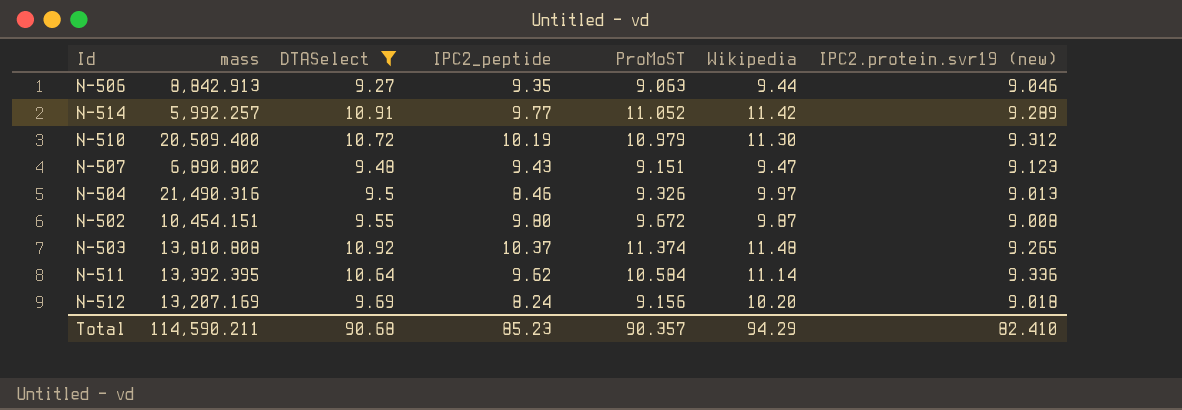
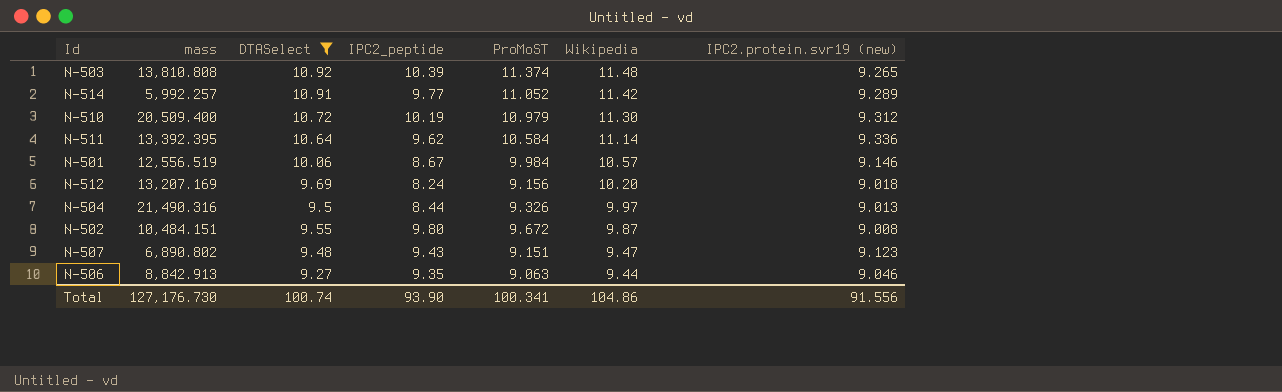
row order: none -> Wikipedia descending
N-503 | IPC2_peptide: 10.37 -> 10.39
row N-501: none -> 12,556.519 | 10.06 | 8.67 | 9.984 | 10.57 | 9.146
N-504 | IPC2_peptide: 8.46 -> 8.44
N-502 | mass: 10,454.151 -> 10,484.151
Total | mass: 114,590.211 -> 127,176.730
Total | DTASelect: 90.68 -> 100.74
Total | IPC2_peptide: 85.23 -> 93.90
Total | ProMoST: 90.357 -> 100.341
Total | Wikipedia: 94.29 -> 104.86
Total | IPC2.protein.svr19 (new): 82.410 -> 91.556

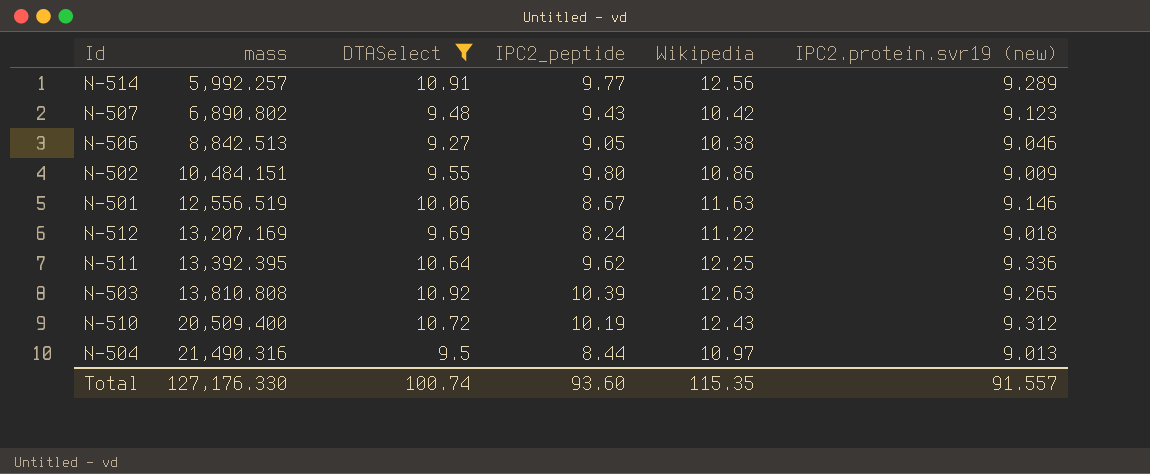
row order: Wikipedia descending -> mass ascending
column ProMoST | position: 5 -> none
N-514 | Wikipedia: 11.42 -> 12.56
N-507 | Wikipedia: 9.47 -> 10.42
N-506 | mass: 8,842.913 -> 8,842.513
N-506 | IPC2_peptide: 9.35 -> 9.05
N-506 | Wikipedia: 9.44 -> 10.38
N-502 | Wikipedia: 9.87 -> 10.86
N-502 | IPC2.protein.svr19 (new): 9.008 -> 9.009
N-501 | Wikipedia: 10.57 -> 11.63
N-512 | Wikipedia: 10.20 -> 11.22
N-511 | Wikipedia: 11.14 -> 12.25
N-503 | Wikipedia: 11.48 -> 12.63
N-510 | Wikipedia: 11.30 -> 12.43
N-504 | Wikipedia: 9.97 -> 10.97
Total | mass: 127,176.730 -> 127,176.330
Total | IPC2_peptide: 93.90 -> 93.60
Total | Wikipedia: 104.86 -> 115.35
Total | IPC2.protein.svr19 (new): 91.556 -> 91.557

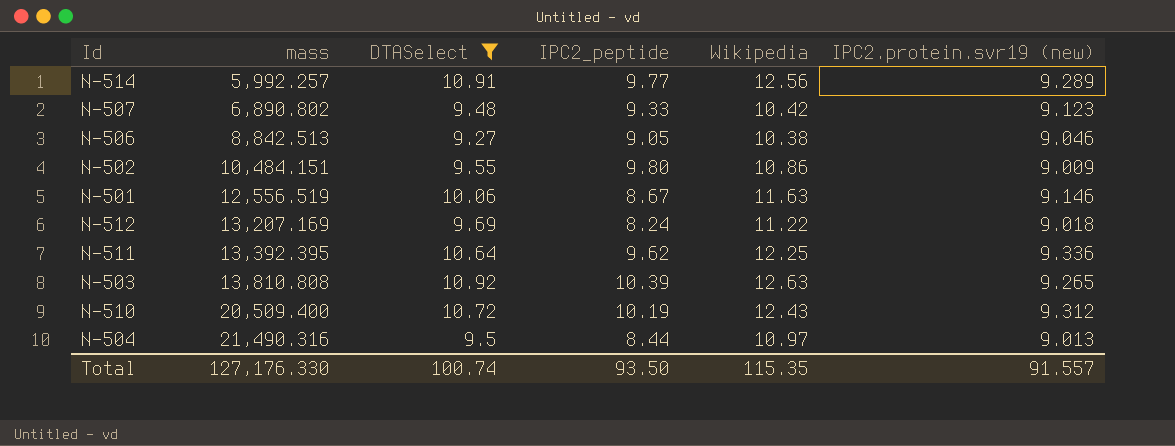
N-507 | IPC2_peptide: 9.43 -> 9.33
Total | IPC2_peptide: 93.60 -> 93.50

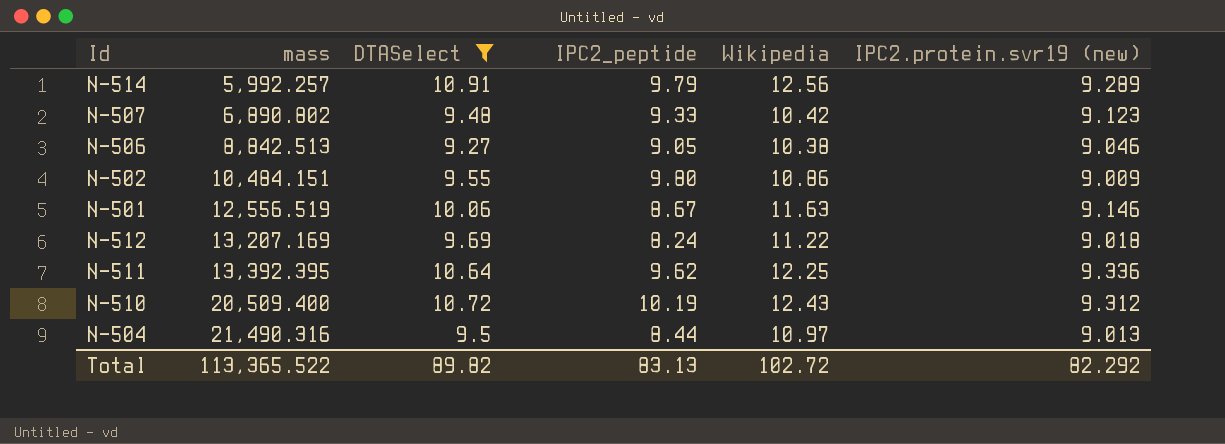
row N-503: 13,810.808 | 10.92 | 10.39 | 12.63 | 9.265 -> none
N-514 | IPC2_peptide: 9.77 -> 9.79
Total | mass: 127,176.330 -> 113,365.522
Total | DTASelect: 100.74 -> 89.82
Total | IPC2_peptide: 93.50 -> 83.13
Total | Wikipedia: 115.35 -> 102.72
Total | IPC2.protein.svr19 (new): 91.557 -> 82.292

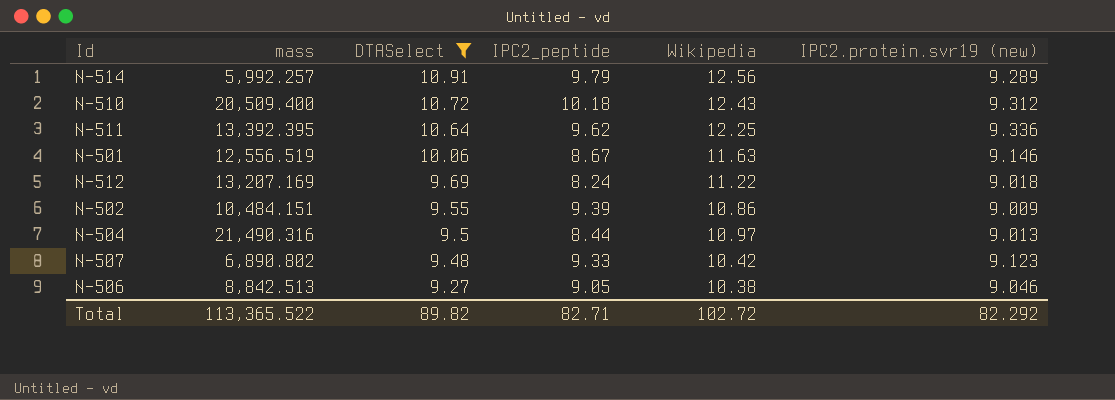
row order: mass ascending -> DTASelect descending
N-510 | IPC2_peptide: 10.19 -> 10.18
N-502 | IPC2_peptide: 9.80 -> 9.39
Total | IPC2_peptide: 83.13 -> 82.71

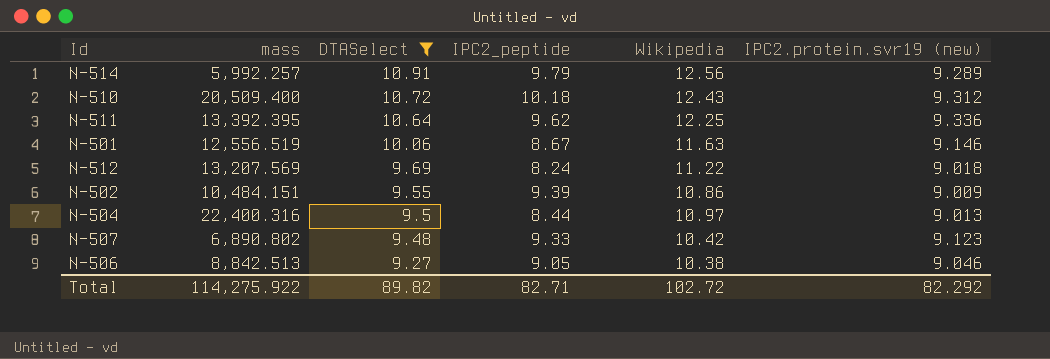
N-512 | mass: 13,207.169 -> 13,207.569
N-504 | mass: 21,490.316 -> 22,400.316
Total | mass: 113,365.522 -> 114,275.922

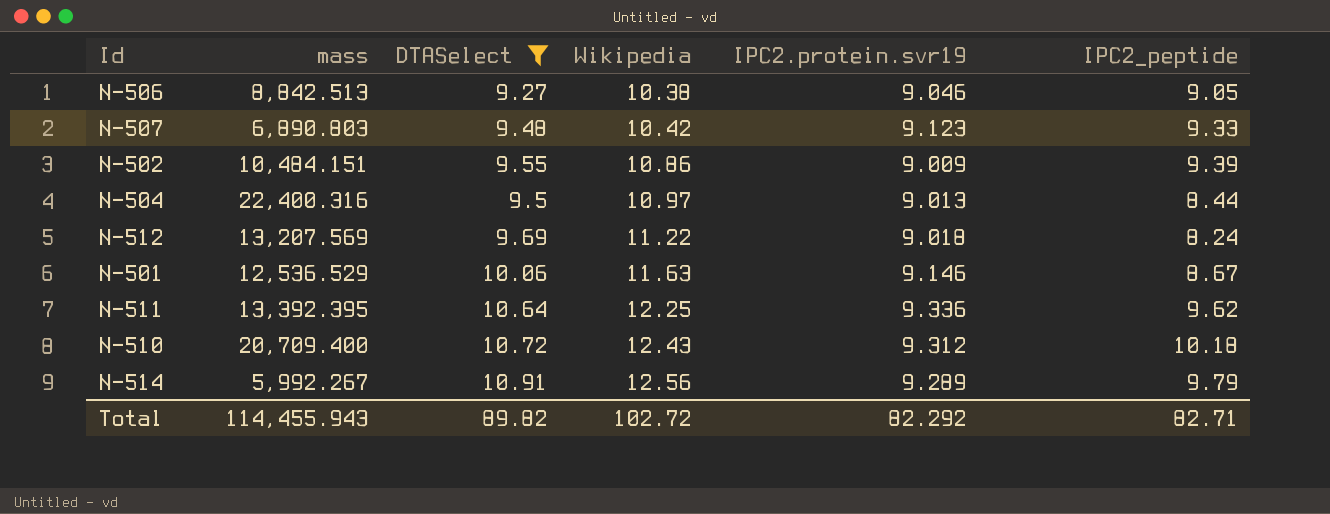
row order: DTASelect descending -> Wikipedia ascending
column name: IPC2.protein.svr19 (new) -> IPC2.protein.svr19
column IPC2_peptide | position: 4 -> 6
N-507 | mass: 6,890.802 -> 6,890.803
N-501 | mass: 12,556.519 -> 12,536.529
N-510 | mass: 20,509.400 -> 20,709.400
N-514 | mass: 5,992.257 -> 5,992.267
Total | mass: 114,275.922 -> 114,455.943

